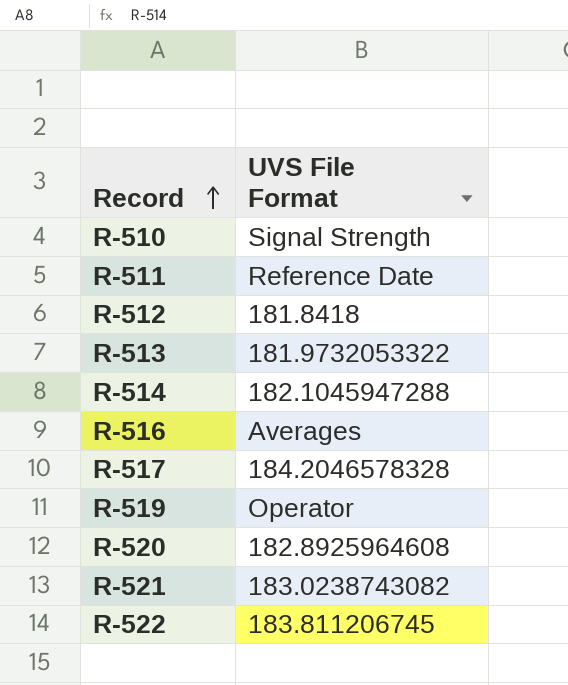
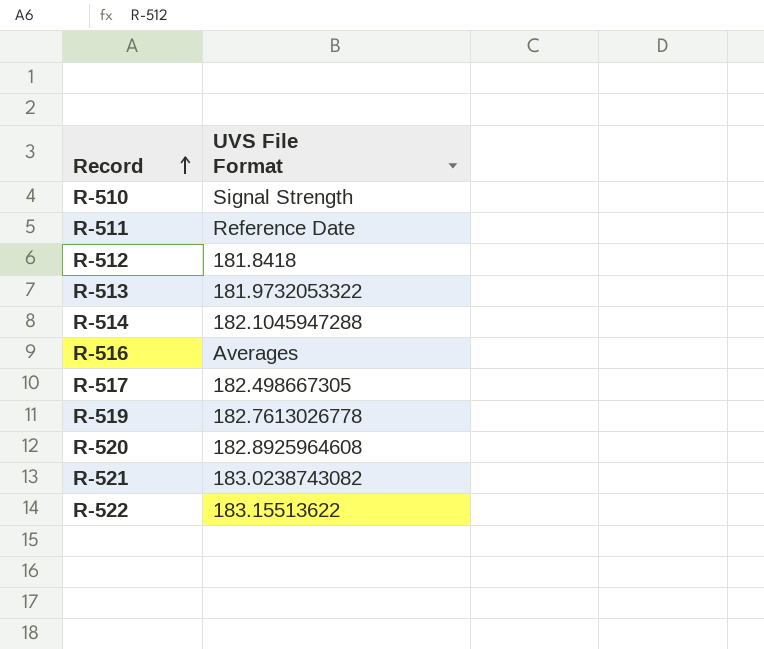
R-517 | UVS File Format: 184.2046578328 -> 182.498667305
R-519 | UVS File Format: Operator -> 182.7613026778
R-522 | UVS File Format: 183.811206745 -> 183.15513622

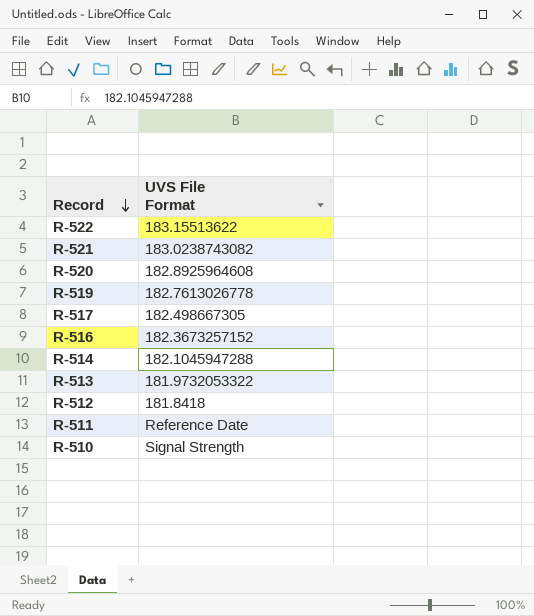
row order: Record ascending -> Record descending
R-516 | UVS File Format: Averages -> 182.3673257152

